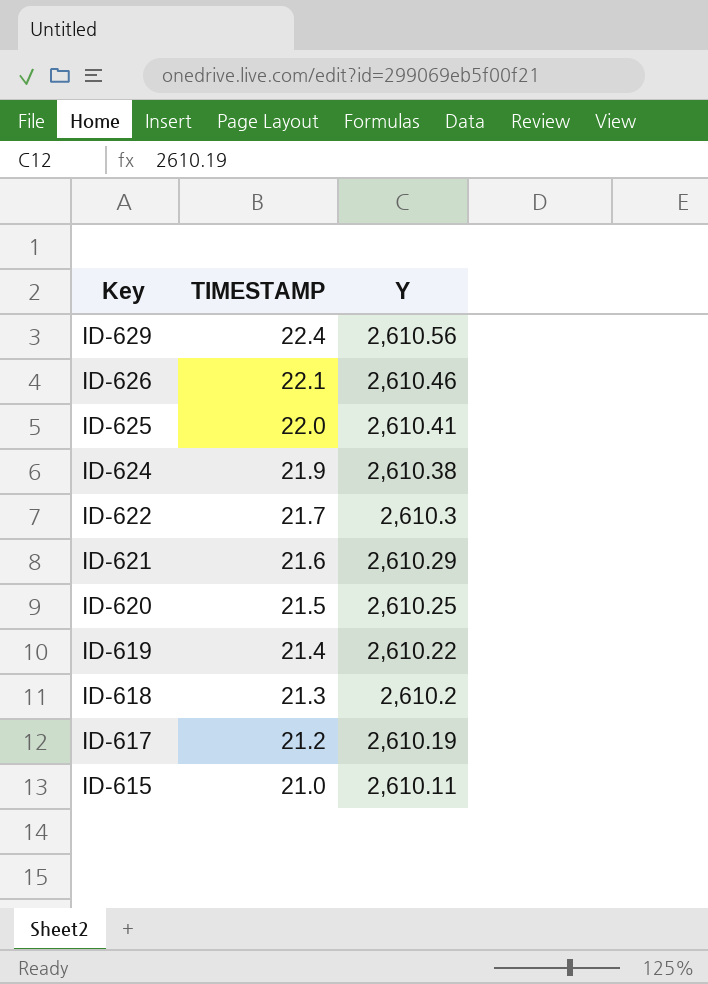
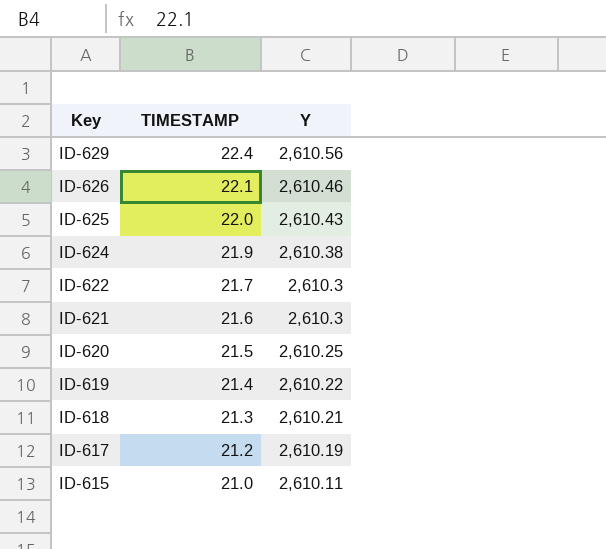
ID-625 | Y: 2,610.41 -> 2,610.43
ID-621 | Y: 2,610.29 -> 2,610.3
ID-618 | Y: 2,610.2 -> 2,610.21

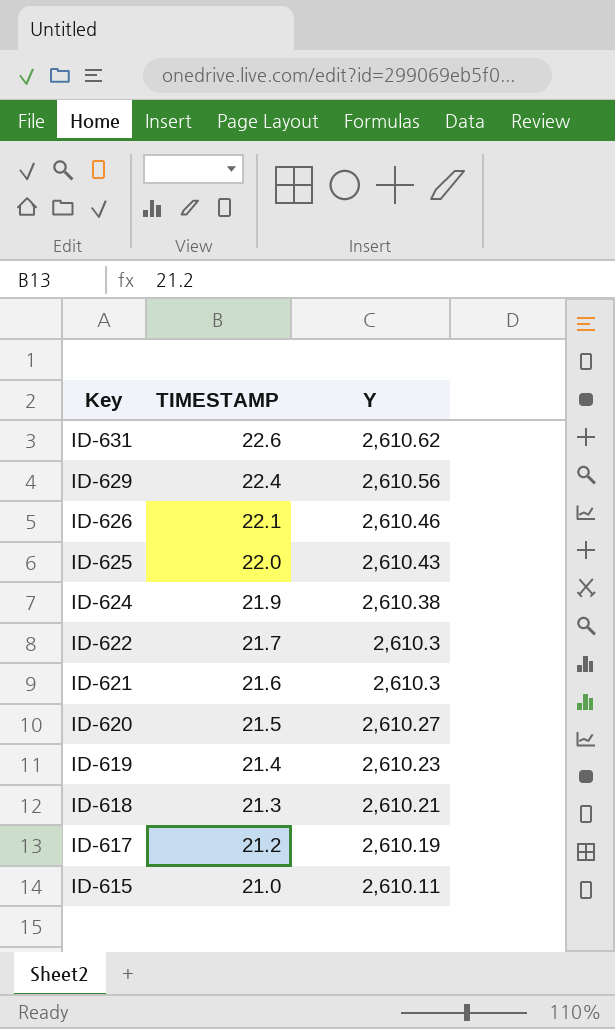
row ID-631: none -> 22.6 | 2,610.62
ID-620 | Y: 2,610.25 -> 2,610.27
ID-619 | Y: 2,610.22 -> 2,610.23

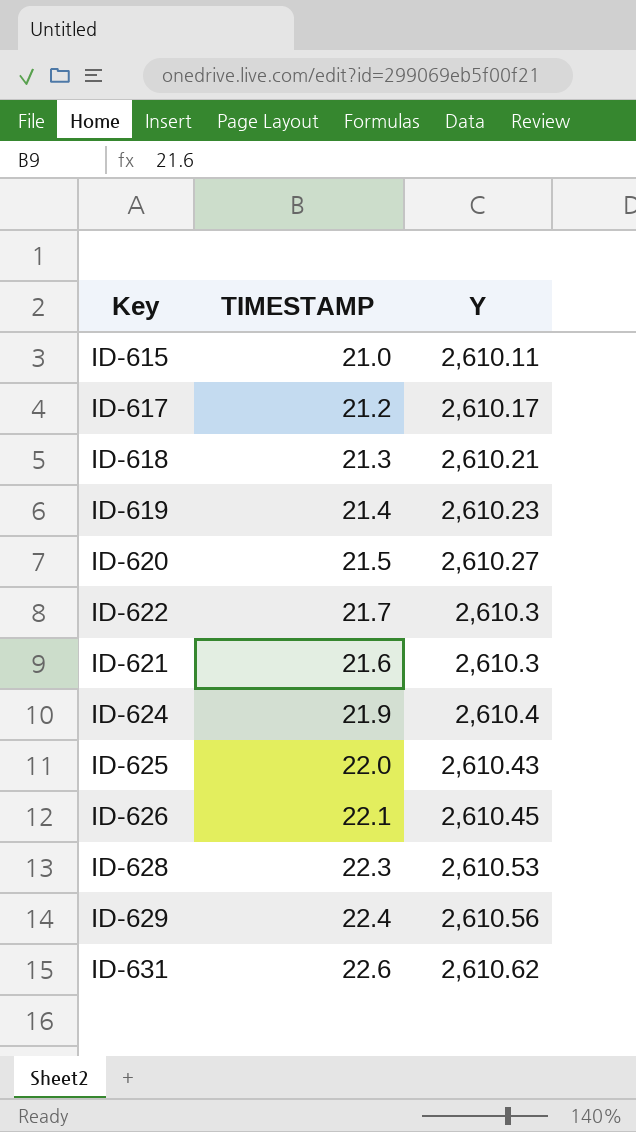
row order: Key descending -> Y ascending
ID-617 | Y: 2,610.19 -> 2,610.17
ID-624 | Y: 2,610.38 -> 2,610.4
ID-626 | Y: 2,610.46 -> 2,610.45
row ID-628: none -> 22.3 | 2,610.53

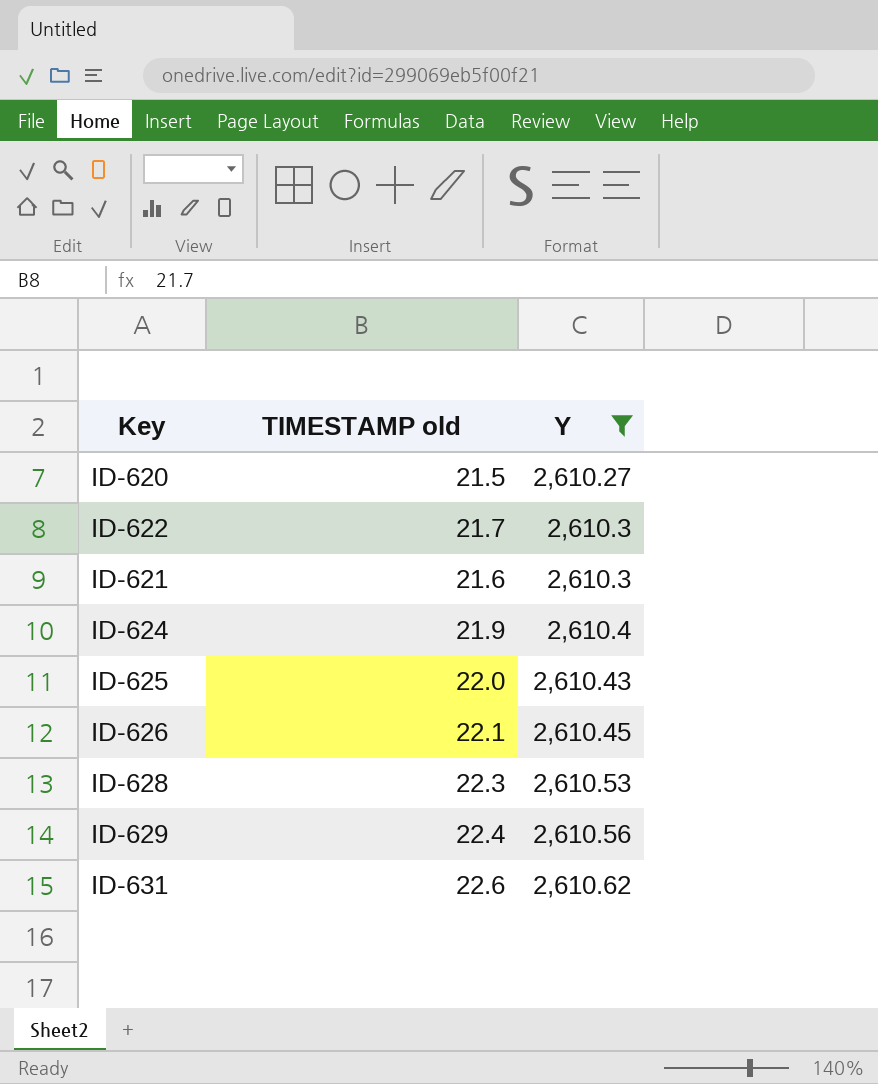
filter: none -> Y >= 2,610.27
column name: TIMESTAMP -> TIMESTAMP old

